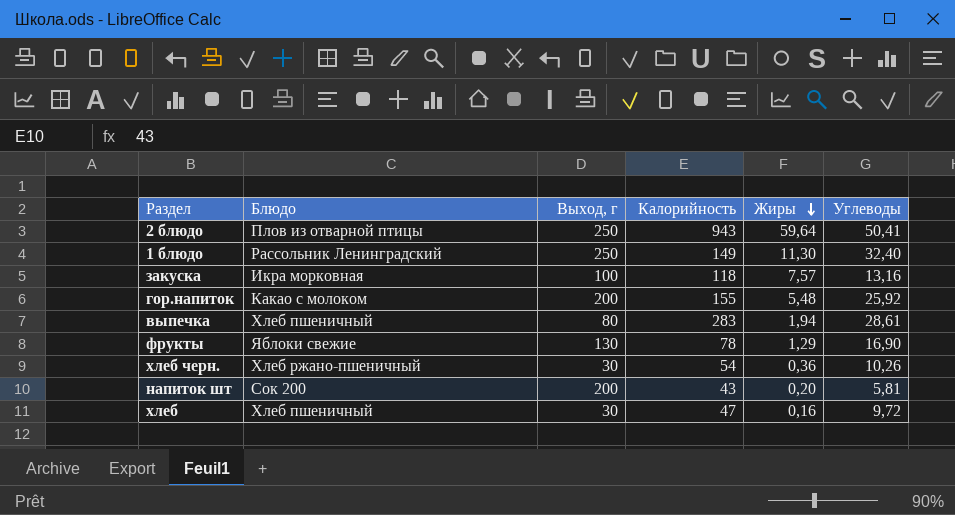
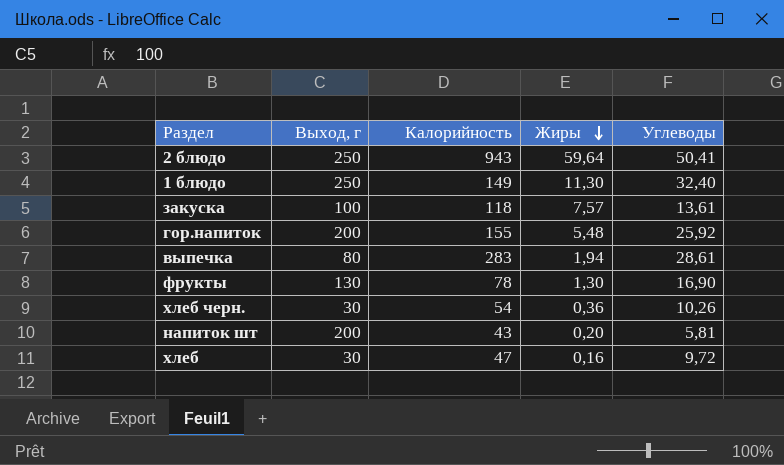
column Блюдо | position: 2 -> none
закуска | Углеводы: 13,16 -> 13,61
фрукты | Жиры: 1,29 -> 1,30

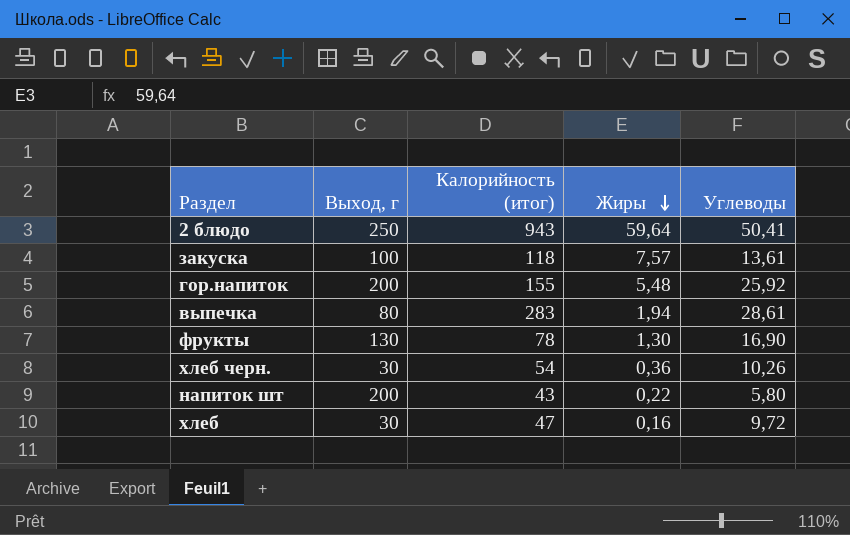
column name: Калорийность -> Калорийность (итог)
row 1 блюдо: 250 | 149 | 11,30 | 32,40 -> none
напиток шт | Жиры: 0,20 -> 0,22
напиток шт | Углеводы: 5,81 -> 5,80

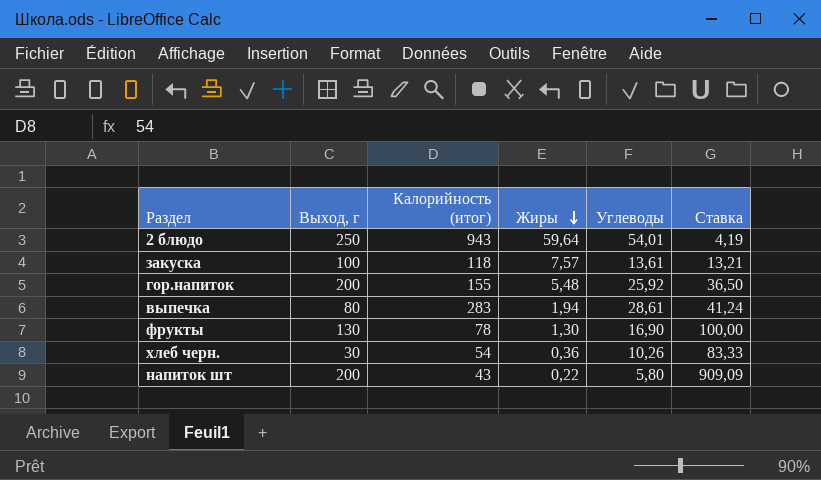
column Ставка | formula: none -> [Выход, г] / [Жиры]
row хлеб: 30 | 47 | 0,16 | 9,72 -> none
2 блюдо | Углеводы: 50,41 -> 54,01

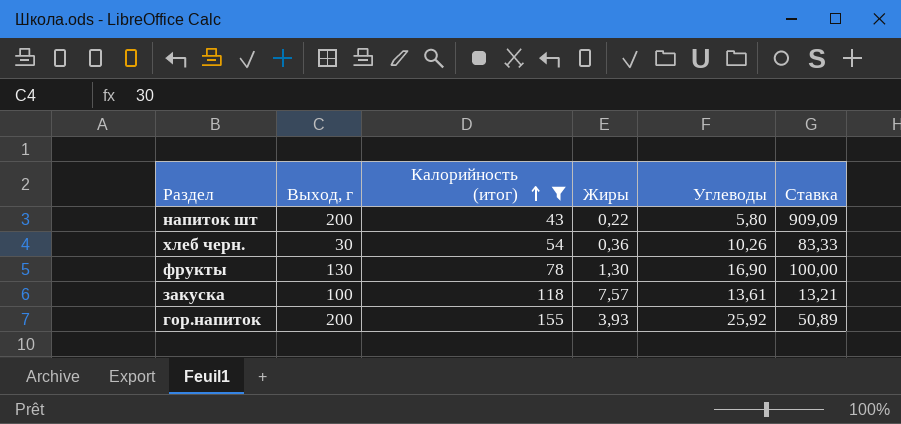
filter: none -> Калорийность (итог) <= 155
row order: Жиры descending -> Калорийность (итог) ascending
гор.напиток | Жиры: 5,48 -> 3,93
гор.напиток | Ставка: 36,50 -> 50,89

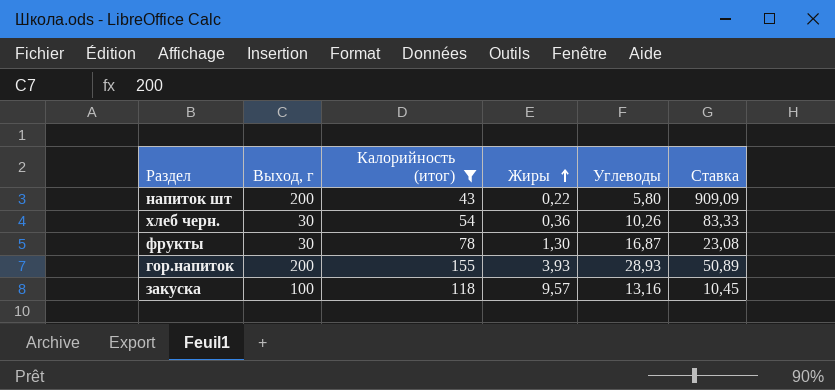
row order: Калорийность (итог) ascending -> Жиры ascending
фрукты | Выход, г: 130 -> 30
фрукты | Углеводы: 16,90 -> 16,87
фрукты | Ставка: 100,00 -> 23,08
гор.напиток | Углеводы: 25,92 -> 28,93
закуска | Жиры: 7,57 -> 9,57
закуска | Углеводы: 13,61 -> 13,16
закуска | Ставка: 13,21 -> 10,45

